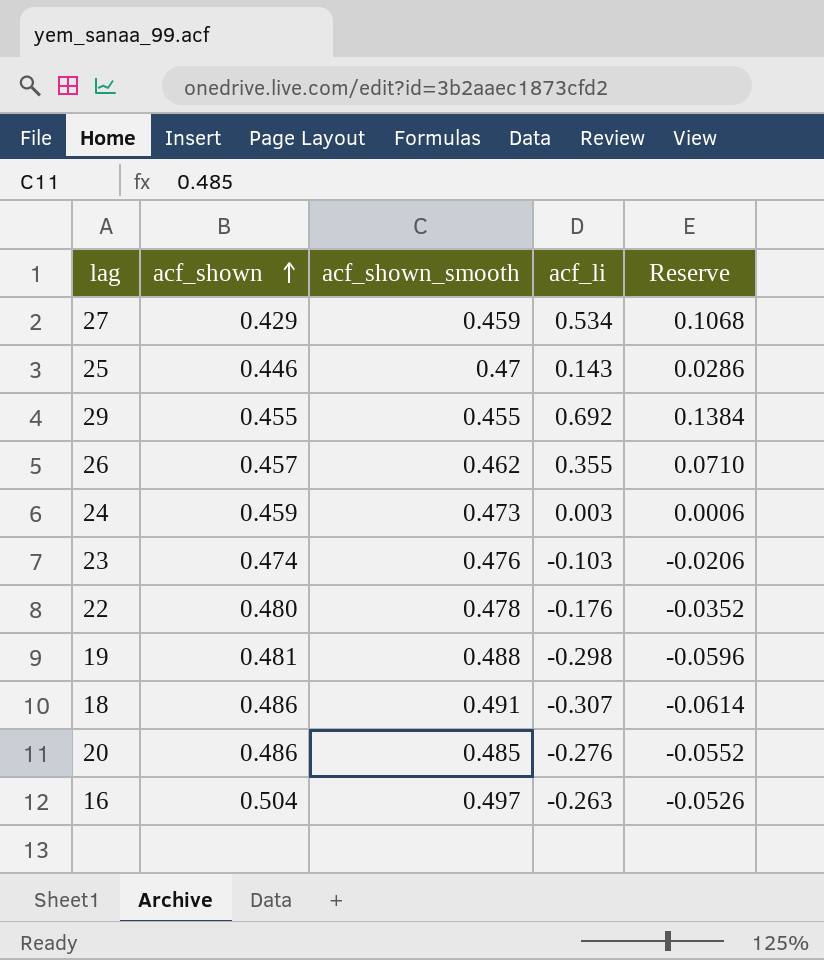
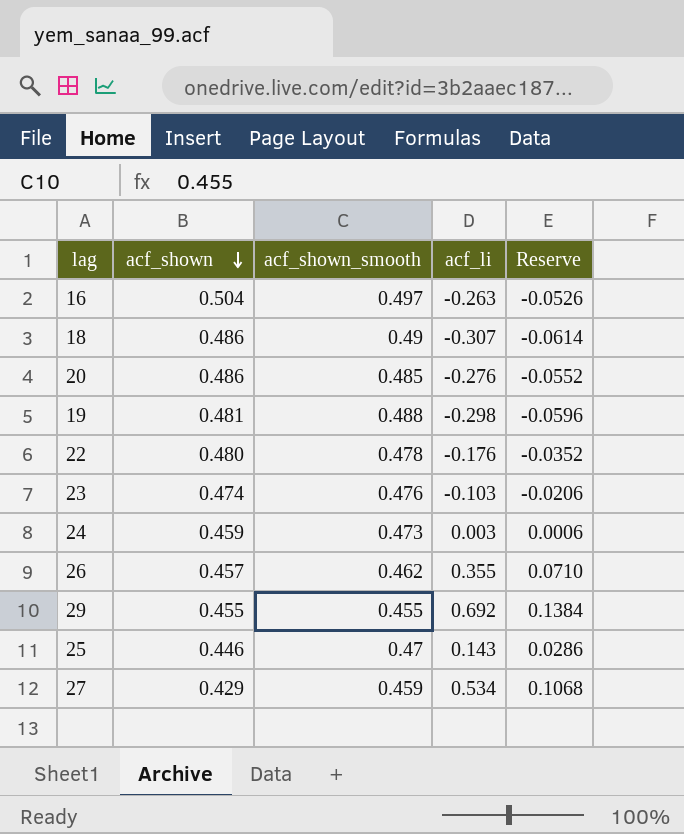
row order: acf_shown ascending -> acf_shown descending
18 | acf_shown_smooth: 0.491 -> 0.49

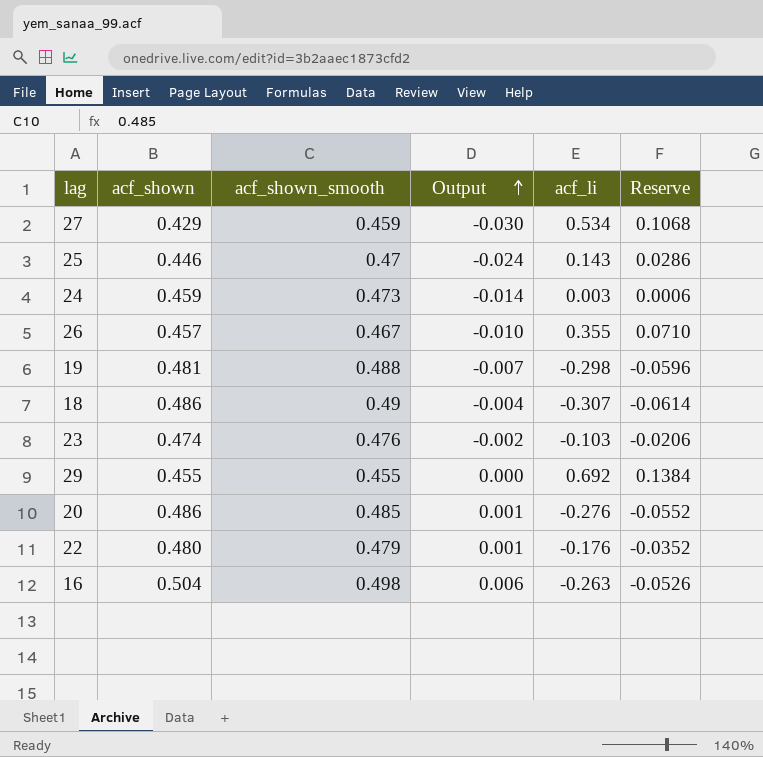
row order: acf_shown descending -> Output ascending
column Output | formula: none -> [acf_shown] - [acf_shown_smooth]
26 | acf_shown_smooth: 0.462 -> 0.467
22 | acf_shown_smooth: 0.478 -> 0.479
16 | acf_shown_smooth: 0.497 -> 0.498

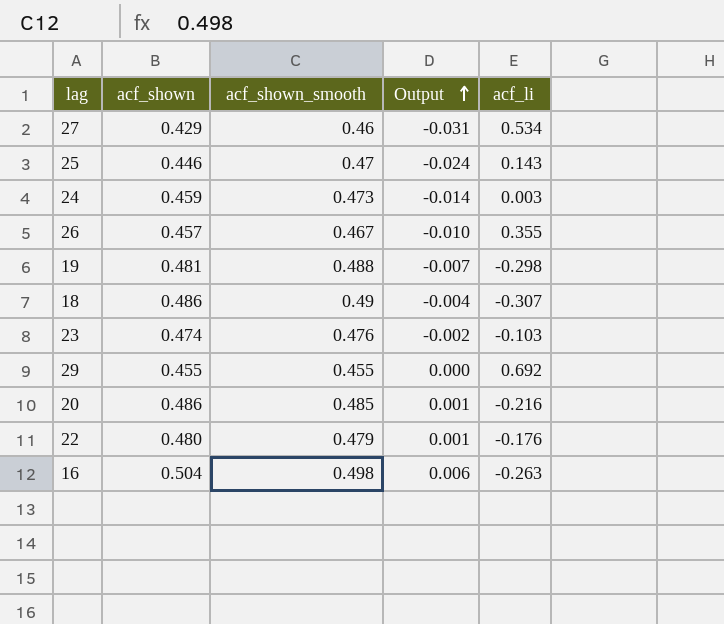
column Reserve | formula: [acf_li] * 0.2 -> none
27 | acf_shown_smooth: 0.459 -> 0.46
27 | Output: -0.030 -> -0.031
20 | acf_li: -0.276 -> -0.216

